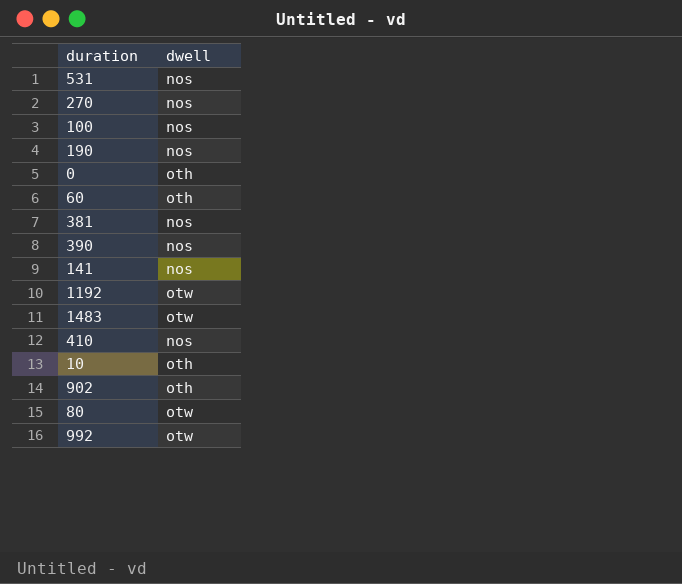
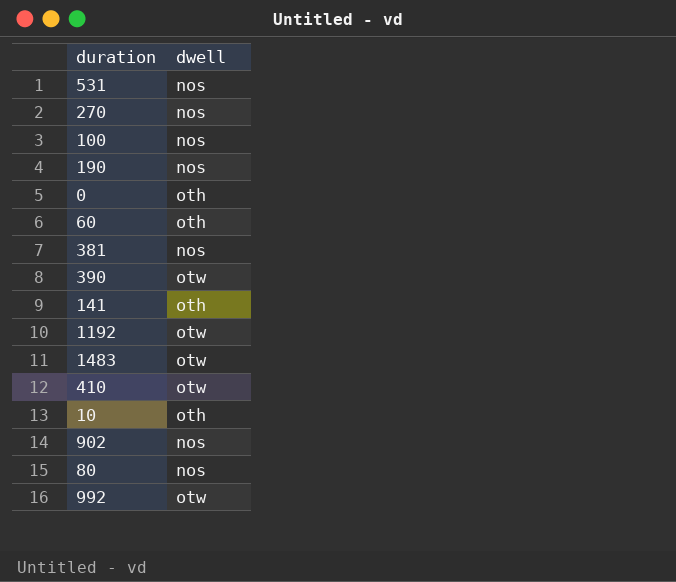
390 | dwell: nos -> otw
141 | dwell: nos -> oth
410 | dwell: nos -> otw
902 | dwell: oth -> nos
80 | dwell: otw -> nos

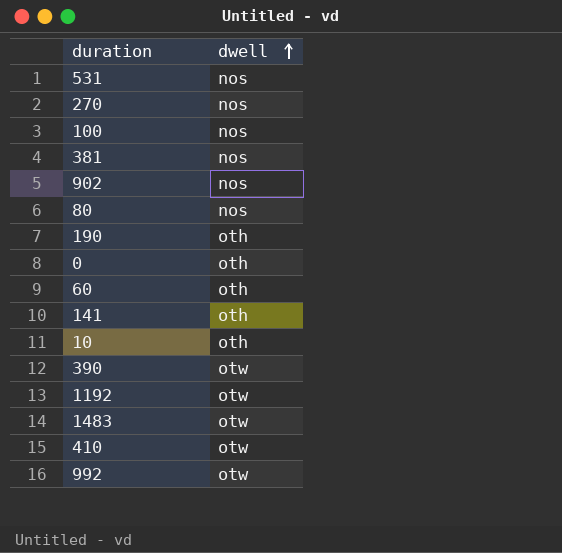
row order: none -> dwell ascending
190 | dwell: nos -> oth

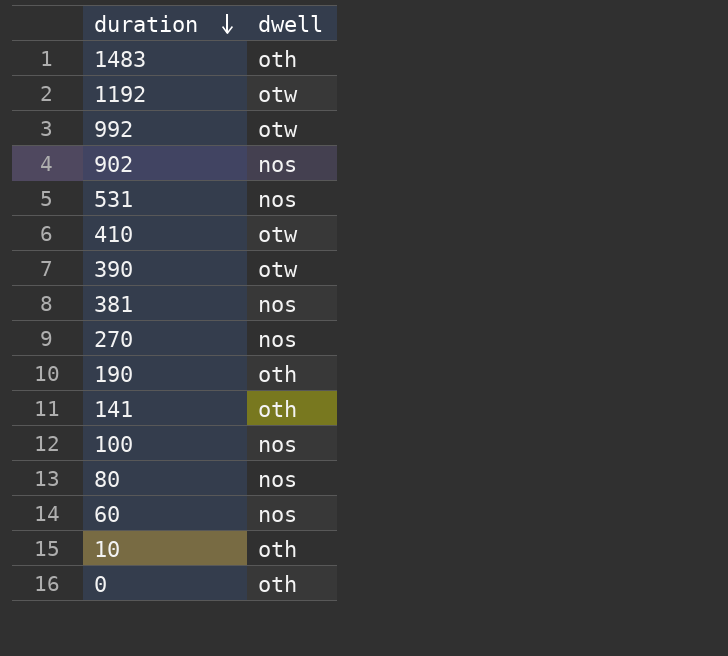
row order: dwell ascending -> duration descending
1483 | dwell: otw -> oth
60 | dwell: oth -> nos

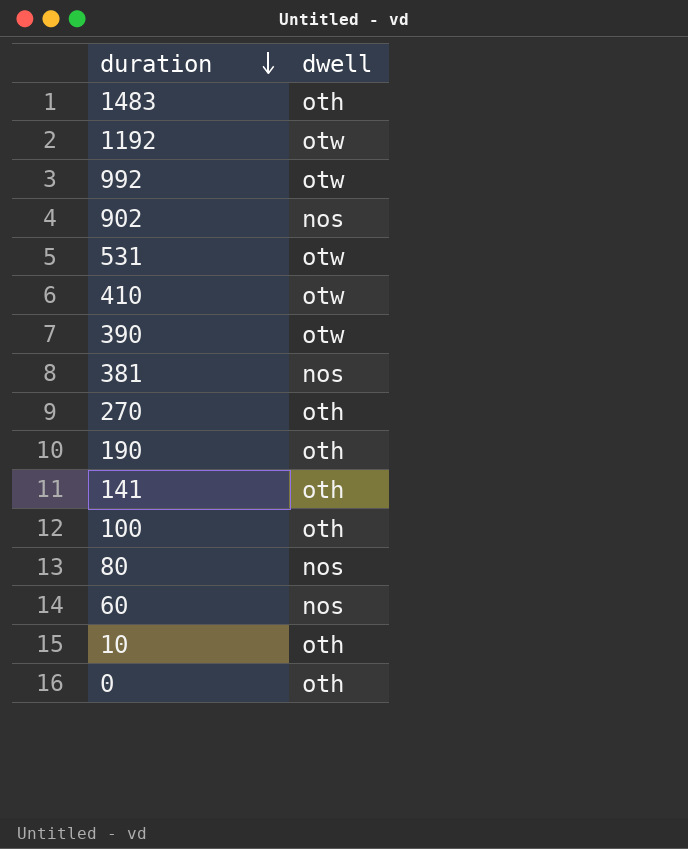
531 | dwell: nos -> otw
270 | dwell: nos -> oth
100 | dwell: nos -> oth

